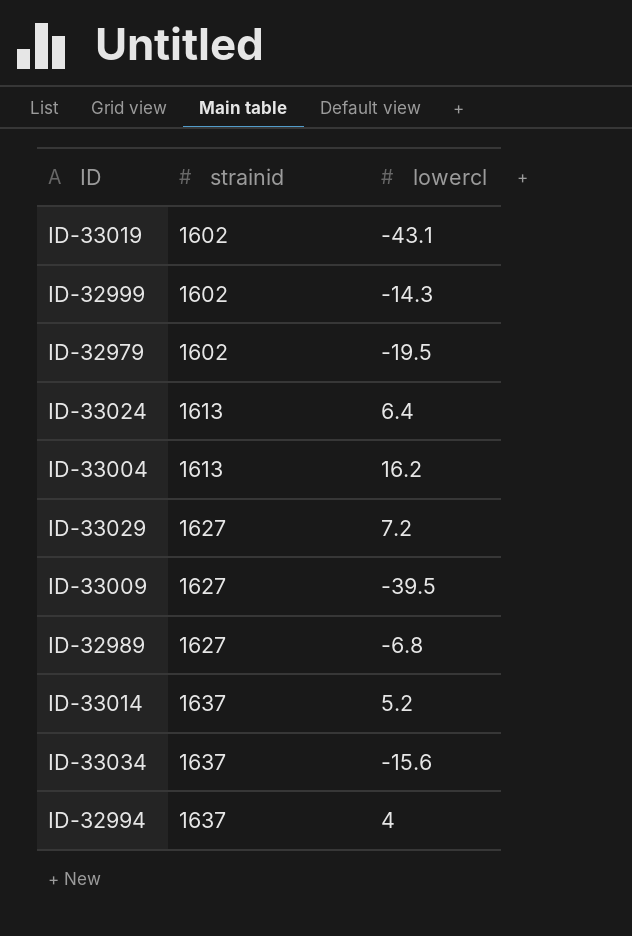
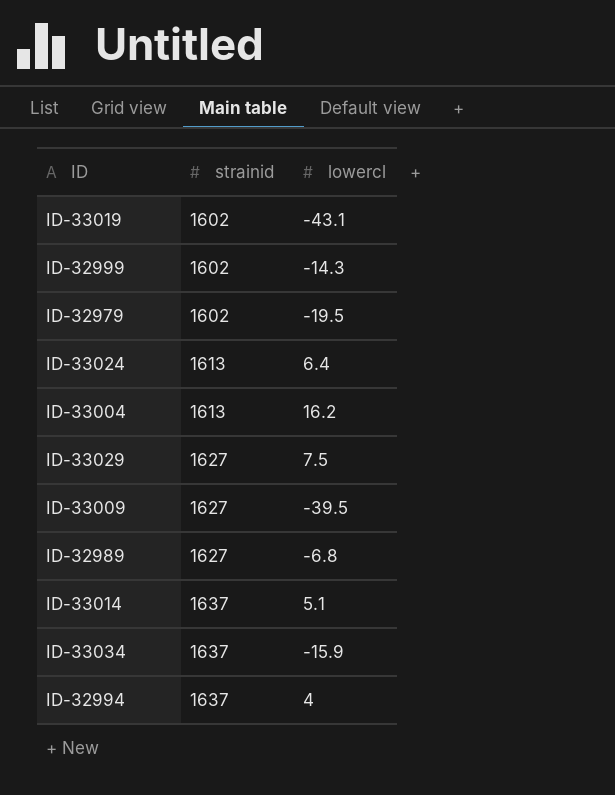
ID-33029 | lowercl: 7.2 -> 7.5
ID-33014 | lowercl: 5.2 -> 5.1
ID-33034 | lowercl: -15.6 -> -15.9

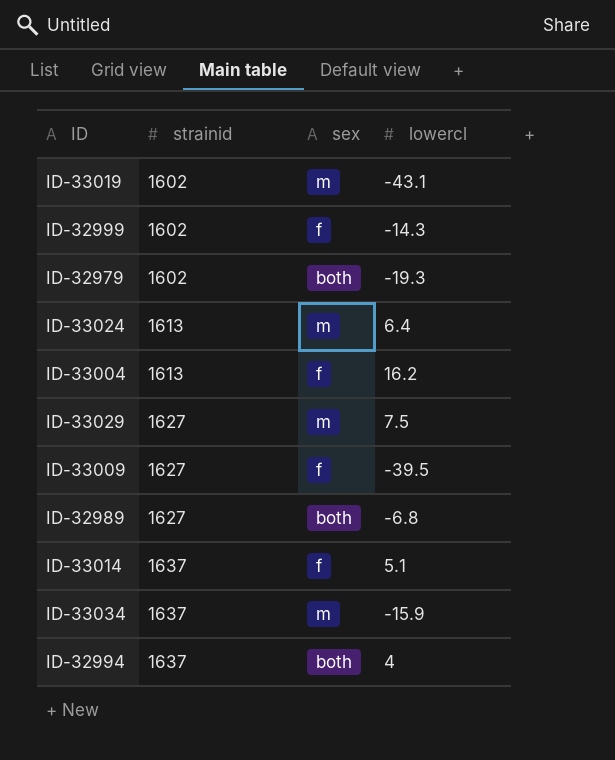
column sex | position: none -> 3
ID-32979 | lowercl: -19.5 -> -19.3

